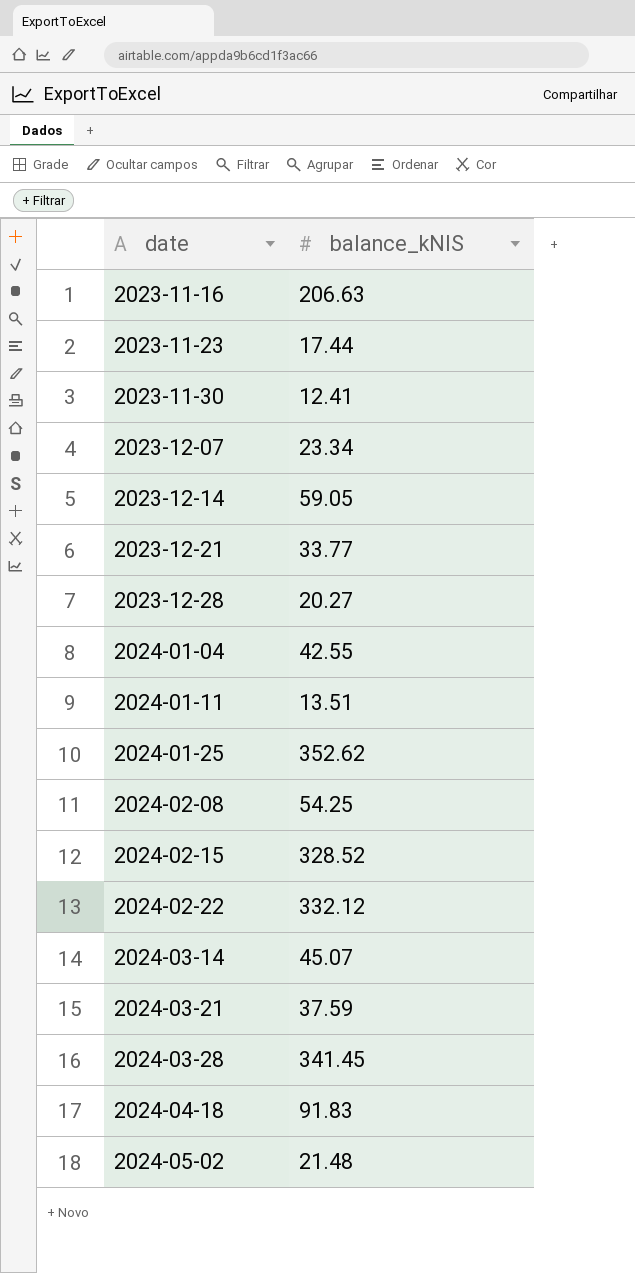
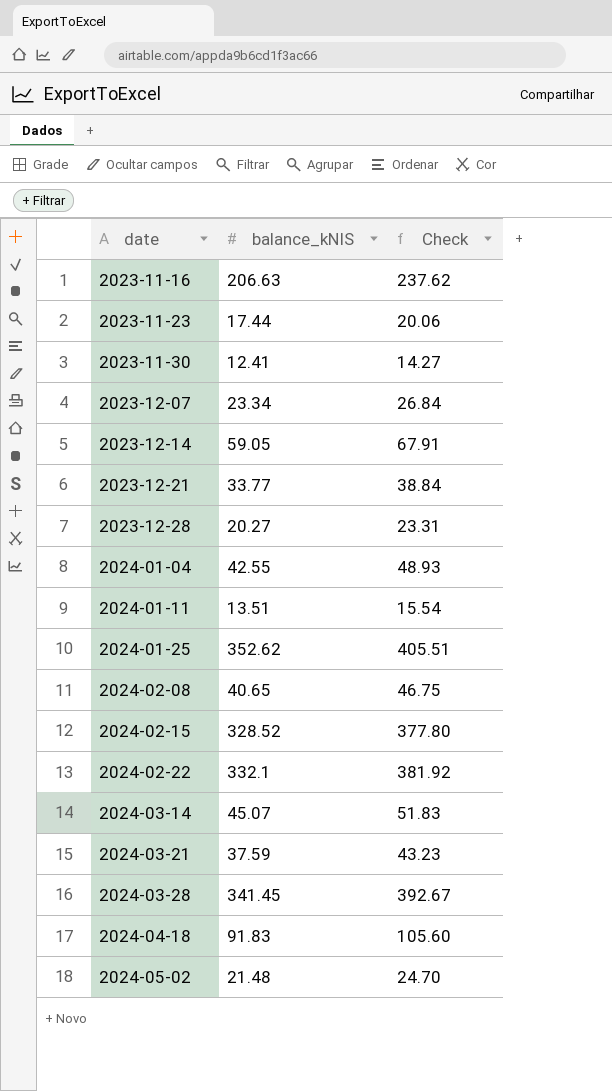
column Check | formula: none -> [balance_kNIS] * 1.15
2024-02-08 | balance_kNIS: 54.25 -> 40.65
2024-02-22 | balance_kNIS: 332.12 -> 332.1

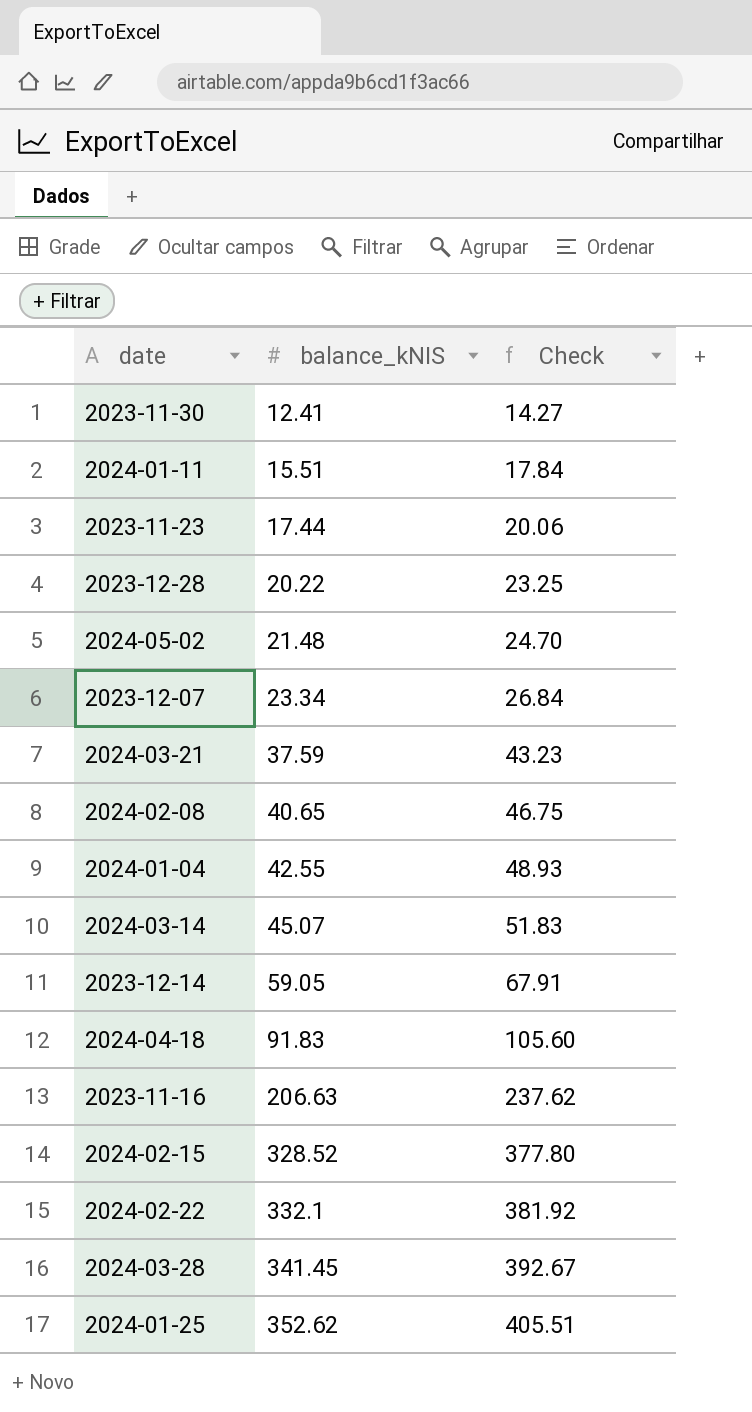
row order: date ascending -> balance_kNIS ascending
row 2023-12-21: 33.77 | 38.84 -> none
2024-01-11 | balance_kNIS: 13.51 -> 15.51
2024-01-11 | Check: 15.54 -> 17.84
2023-12-28 | balance_kNIS: 20.27 -> 20.22
2023-12-28 | Check: 23.31 -> 23.25

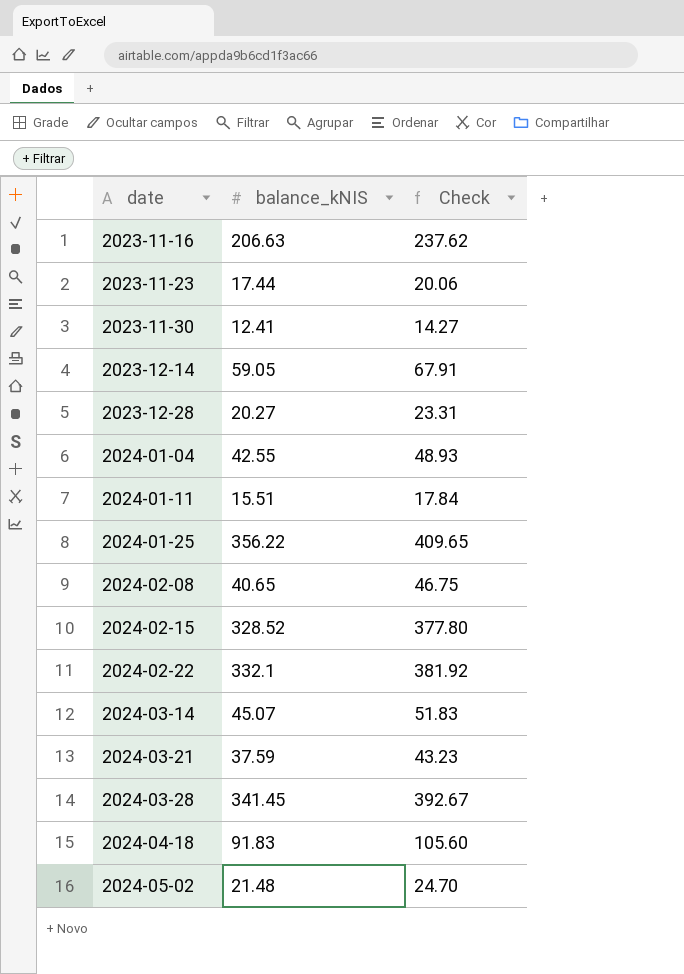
row order: balance_kNIS ascending -> date ascending
row 2023-12-07: 23.34 | 26.84 -> none
2023-12-28 | balance_kNIS: 20.22 -> 20.27
2023-12-28 | Check: 23.25 -> 23.31
2024-01-25 | balance_kNIS: 352.62 -> 356.22
2024-01-25 | Check: 405.51 -> 409.65

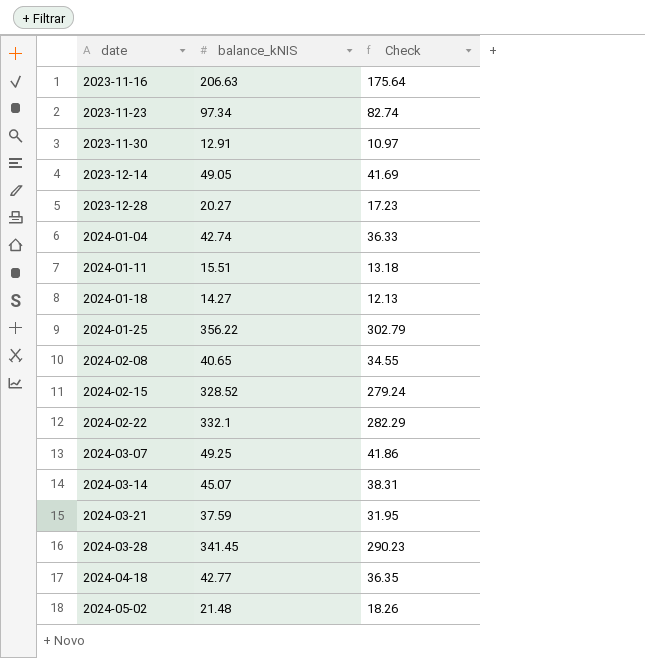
column Check | formula: [balance_kNIS] * 1.15 -> [balance_kNIS] * 0.85
2023-11-23 | balance_kNIS: 17.44 -> 97.34
2023-11-30 | balance_kNIS: 12.41 -> 12.91
2023-12-14 | balance_kNIS: 59.05 -> 49.05
2024-01-04 | balance_kNIS: 42.55 -> 42.74
row 2024-01-18: none -> 14.27 | 12.13
row 2024-03-07: none -> 49.25 | 41.86
2024-04-18 | balance_kNIS: 91.83 -> 42.77

